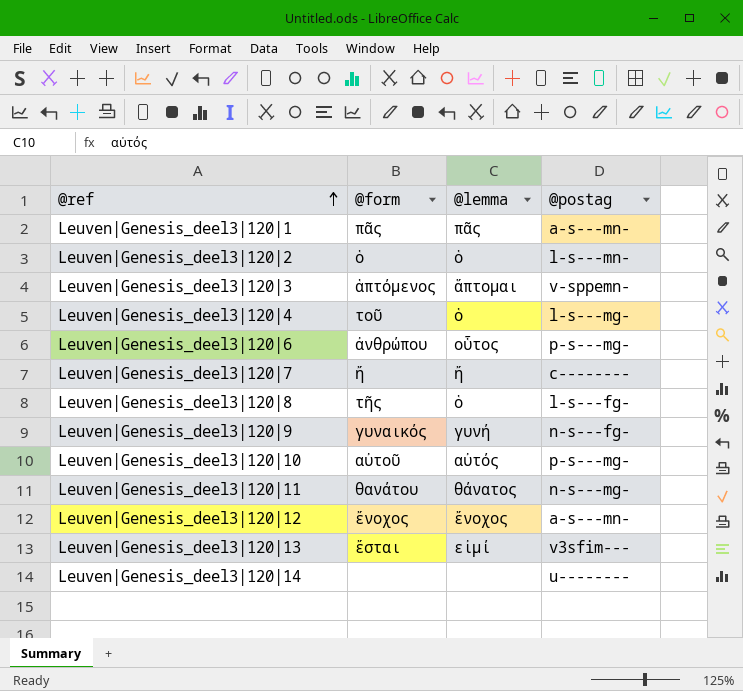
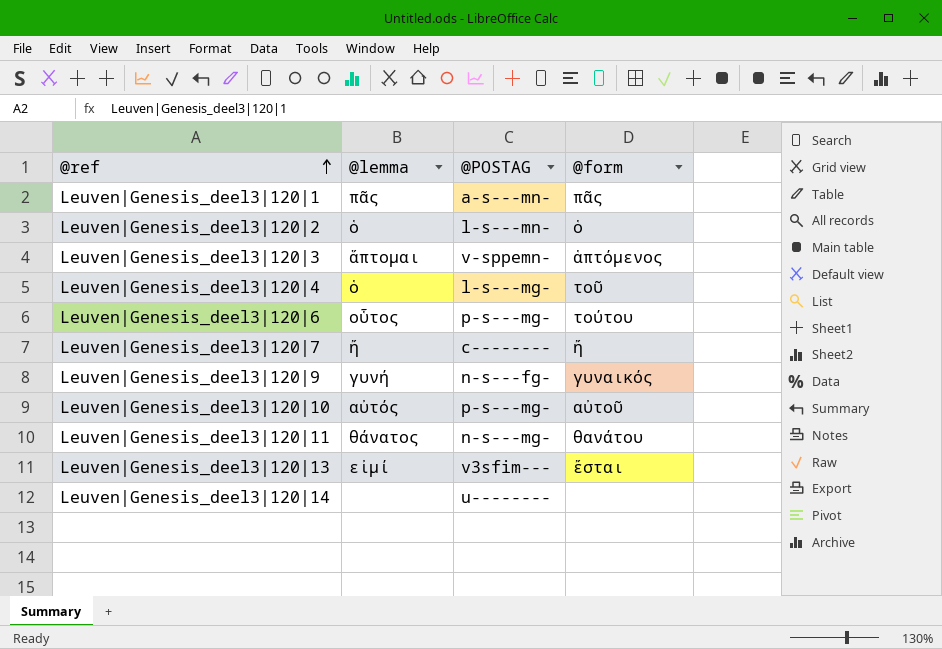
column name: @postag -> @POSTAG
column @form | position: 2 -> 4
row Leuven|Genesis_deel3|120|8: τῆς | ὁ | l-s---fg- -> none
row Leuven|Genesis_deel3|120|12: ἔνοχος | ἔνοχος | a-s---mn- -> none
Leuven|Genesis_deel3|120|6 | @form: ἀνθρώπου -> τούτου

